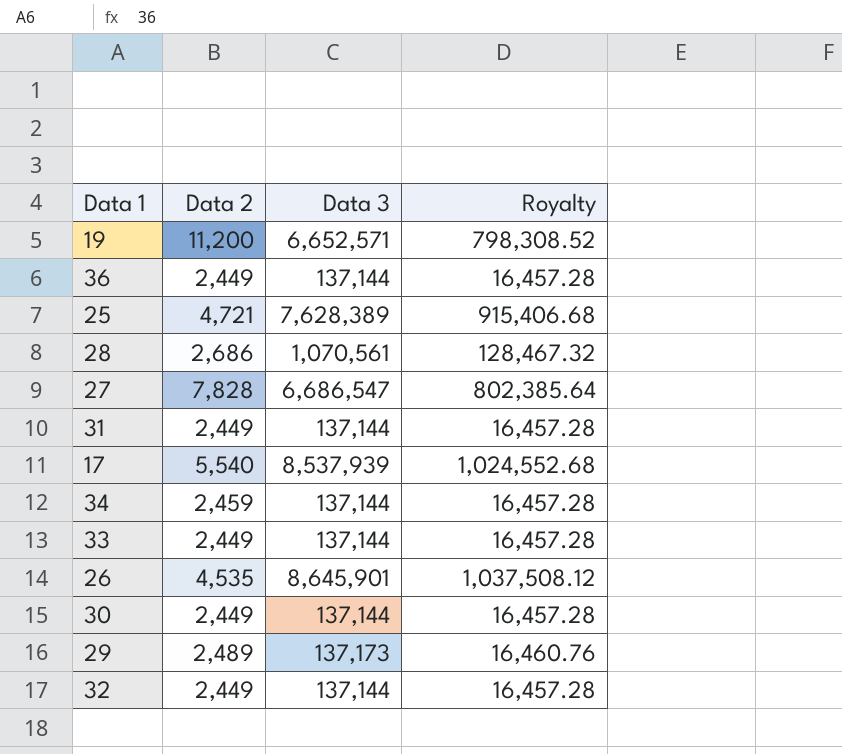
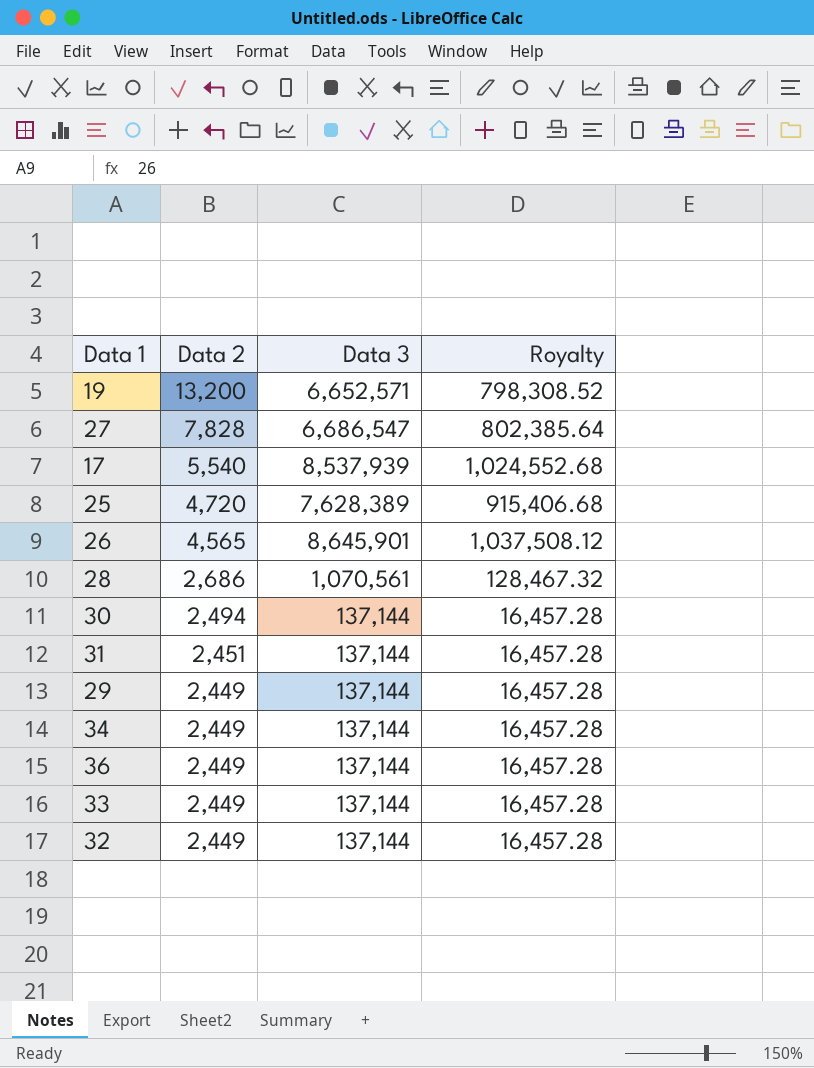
row order: none -> Data 2 descending
19 | Data 2: 11,200 -> 13,200
25 | Data 2: 4,721 -> 4,720
26 | Data 2: 4,535 -> 4,565
30 | Data 2: 2,449 -> 2,494
31 | Data 2: 2,449 -> 2,451
29 | Data 2: 2,489 -> 2,449
29 | Data 3: 137,173 -> 137,144
29 | Royalty: 16,460.76 -> 16,457.28
34 | Data 2: 2,459 -> 2,449

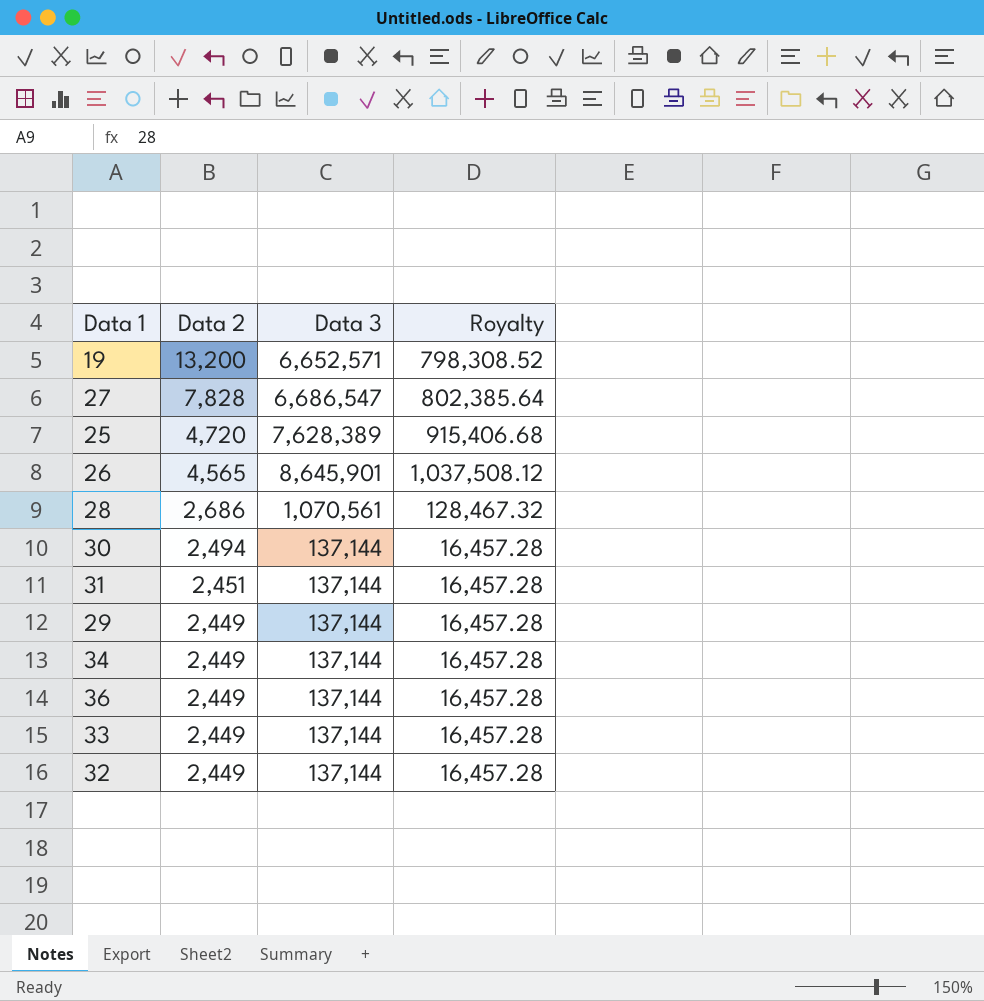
row 17: 5,540 | 8,537,939 | 1,024,552.68 -> none

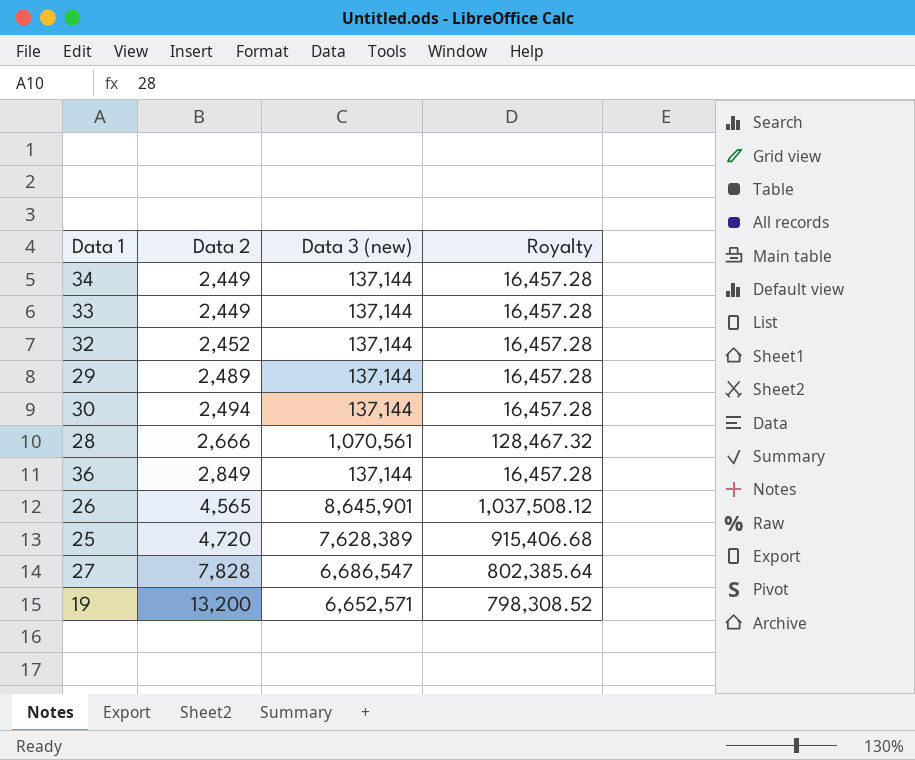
row order: Data 2 descending -> Data 2 ascending
column name: Data 3 -> Data 3 (new)
row 31: 2,451 | 137,144 | 16,457.28 -> none
32 | Data 2: 2,449 -> 2,452
29 | Data 2: 2,449 -> 2,489
28 | Data 2: 2,686 -> 2,666
36 | Data 2: 2,449 -> 2,849

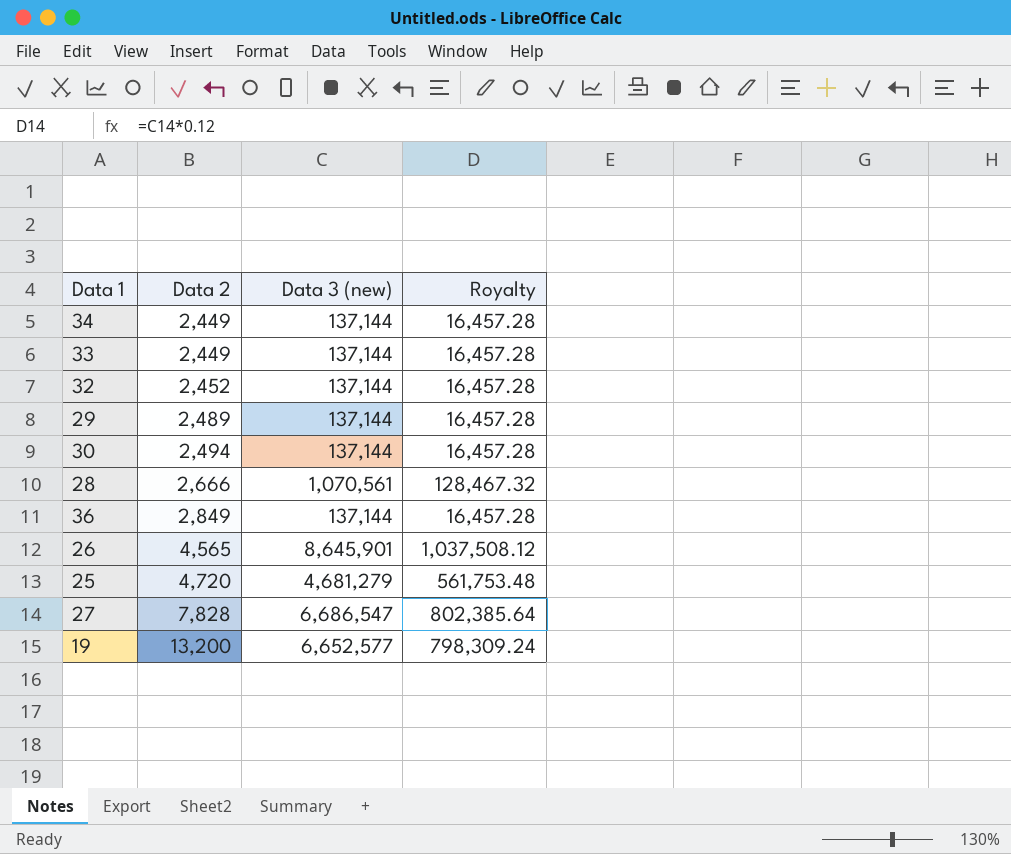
25 | Data 3 (new): 7,628,389 -> 4,681,279
25 | Royalty: 915,406.68 -> 561,753.48
19 | Data 3 (new): 6,652,571 -> 6,652,577
19 | Royalty: 798,308.52 -> 798,309.24

